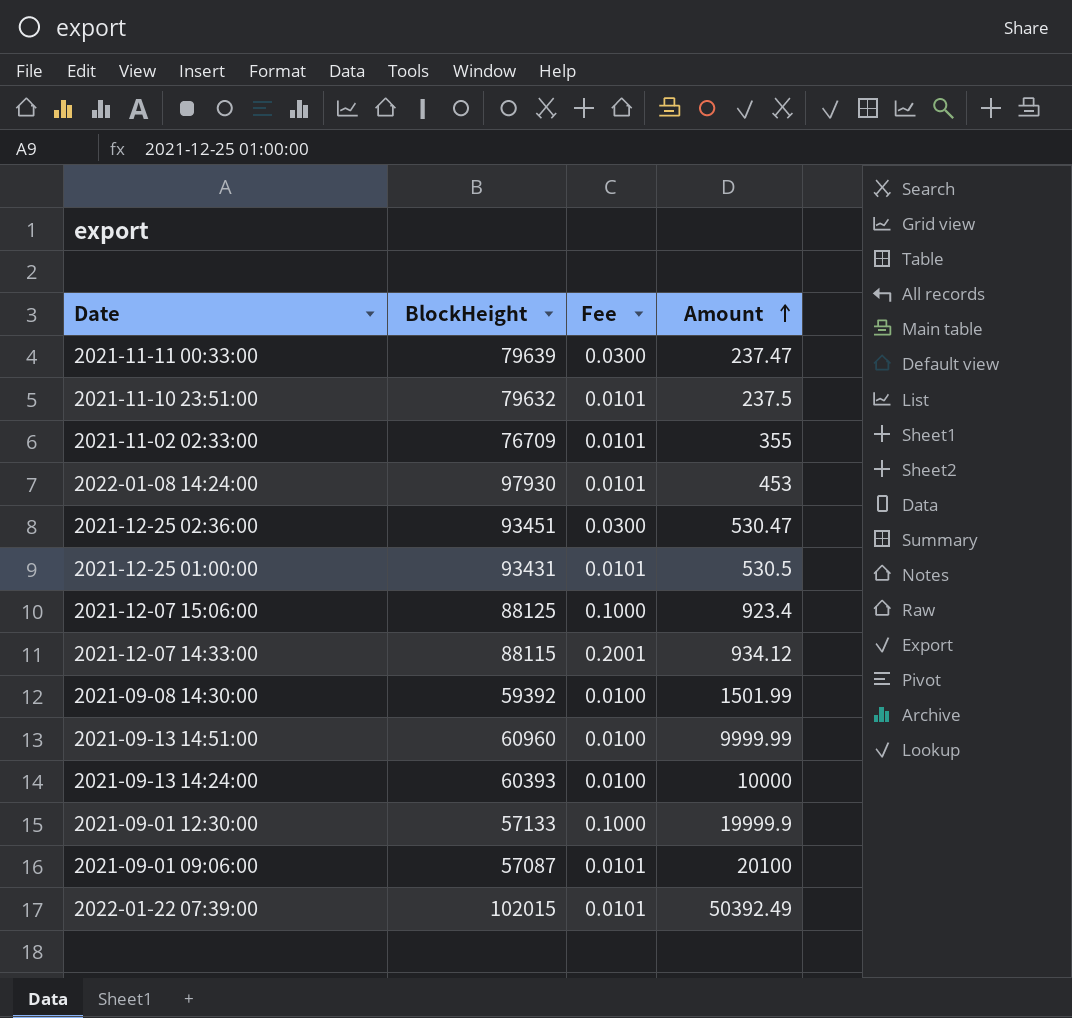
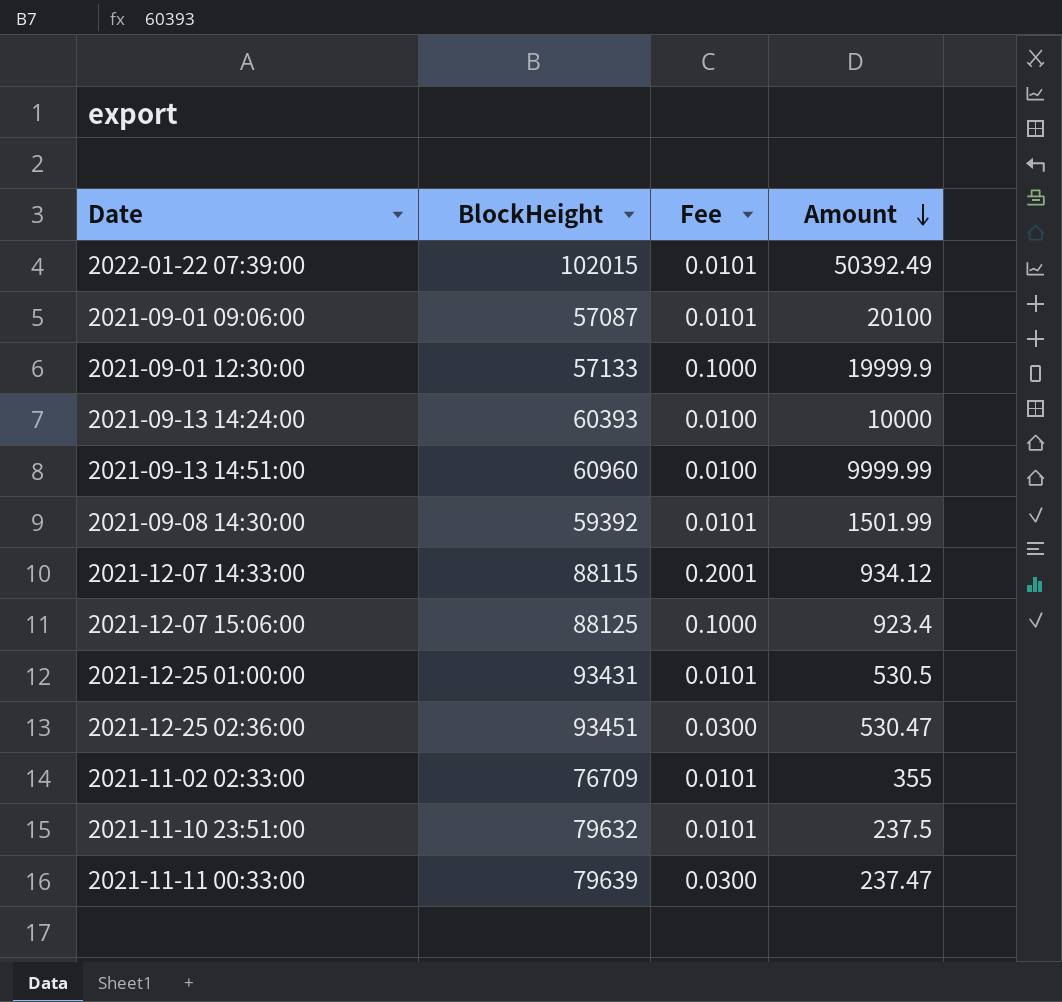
row order: Amount ascending -> Amount descending
row 2022-01-08 14:24:00: 97930 | 0.0101 | 453 -> none
2021-09-08 14:30:00 | Fee: 0.0100 -> 0.0101

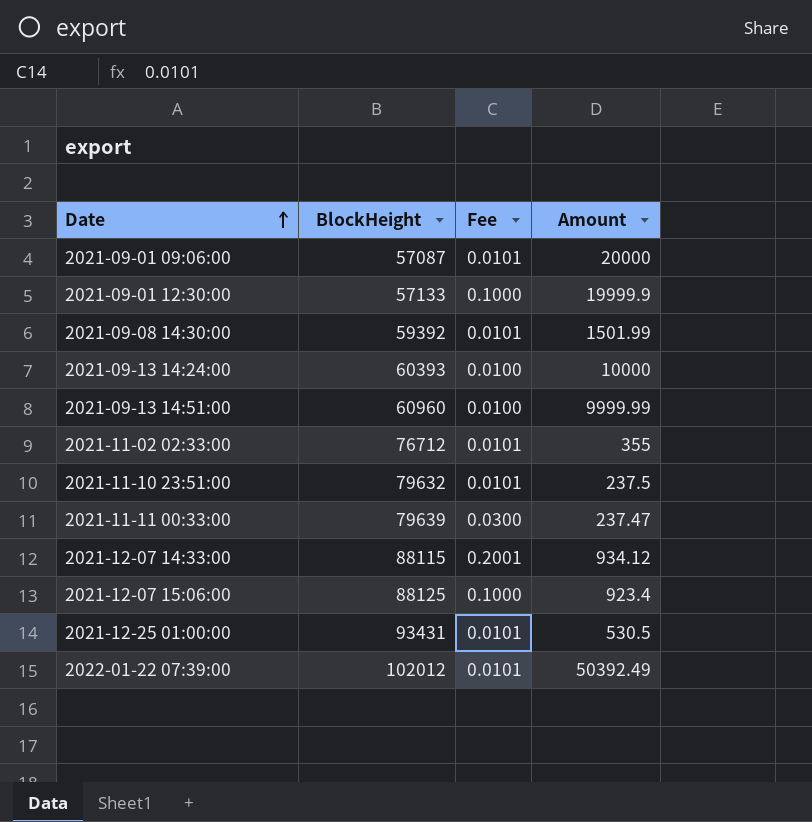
row order: Amount descending -> Date ascending
row 2021-12-25 02:36:00: 93451 | 0.0300 | 530.47 -> none
2021-09-01 09:06:00 | Amount: 20100 -> 20000
2021-11-02 02:33:00 | BlockHeight: 76709 -> 76712
2022-01-22 07:39:00 | BlockHeight: 102015 -> 102012

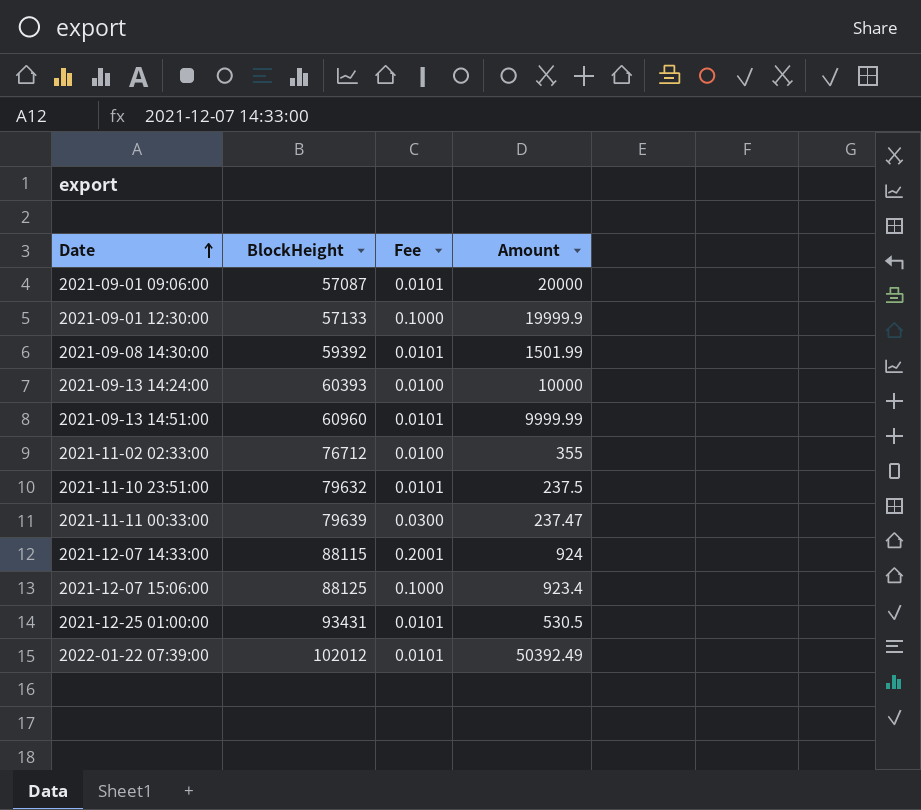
2021-09-13 14:51:00 | Fee: 0.0100 -> 0.0101
2021-11-02 02:33:00 | Fee: 0.0101 -> 0.0100
2021-12-07 14:33:00 | Amount: 934.12 -> 924

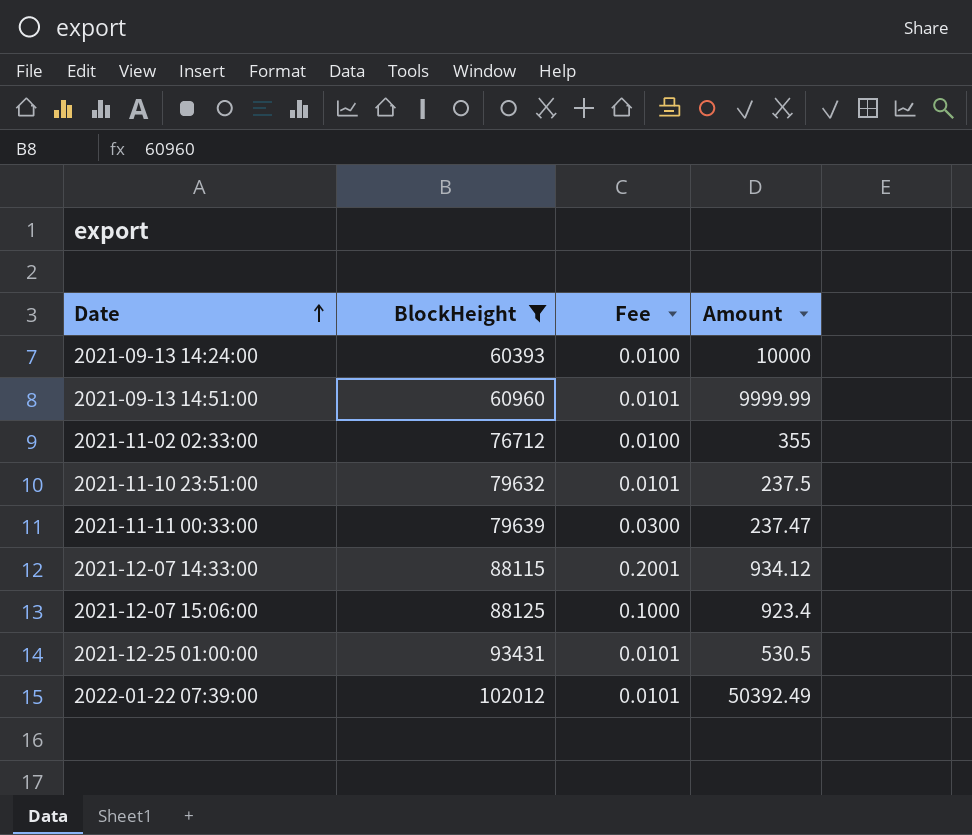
filter: none -> BlockHeight >= 60393
2021-12-07 14:33:00 | Amount: 924 -> 934.12

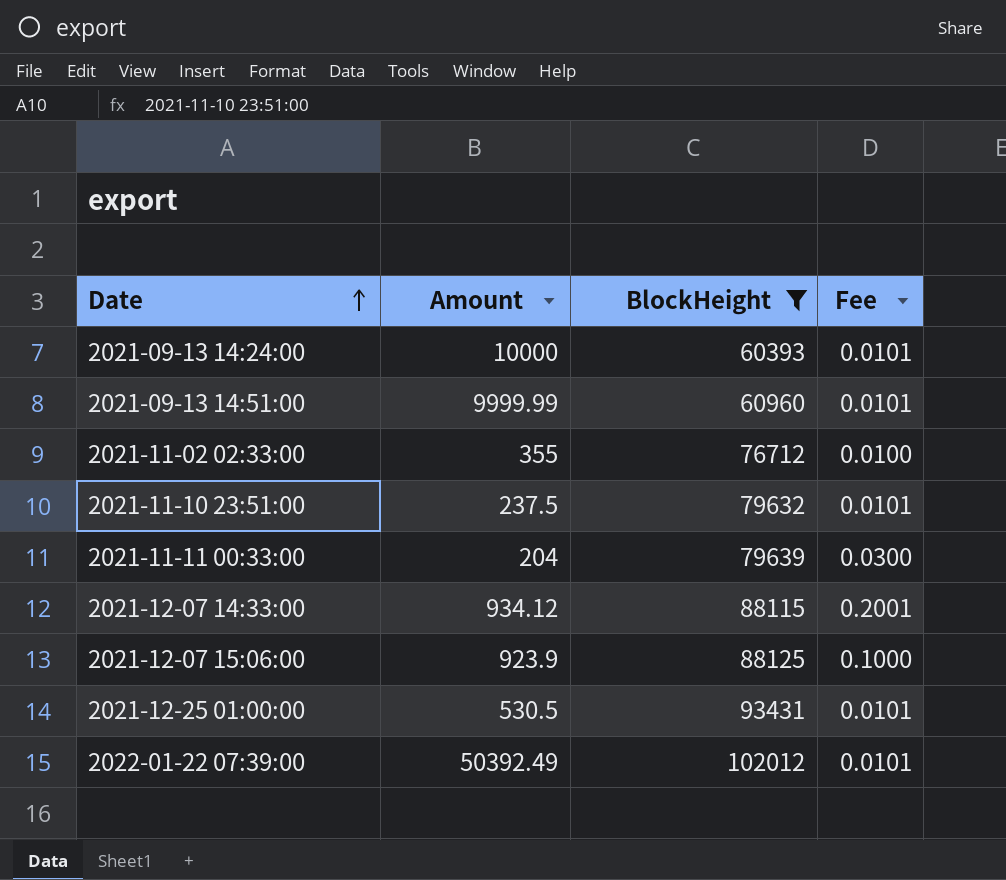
column Amount | position: 4 -> 2
2021-09-13 14:24:00 | Fee: 0.0100 -> 0.0101
2021-11-11 00:33:00 | Amount: 237.47 -> 204
2021-12-07 15:06:00 | Amount: 923.4 -> 923.9

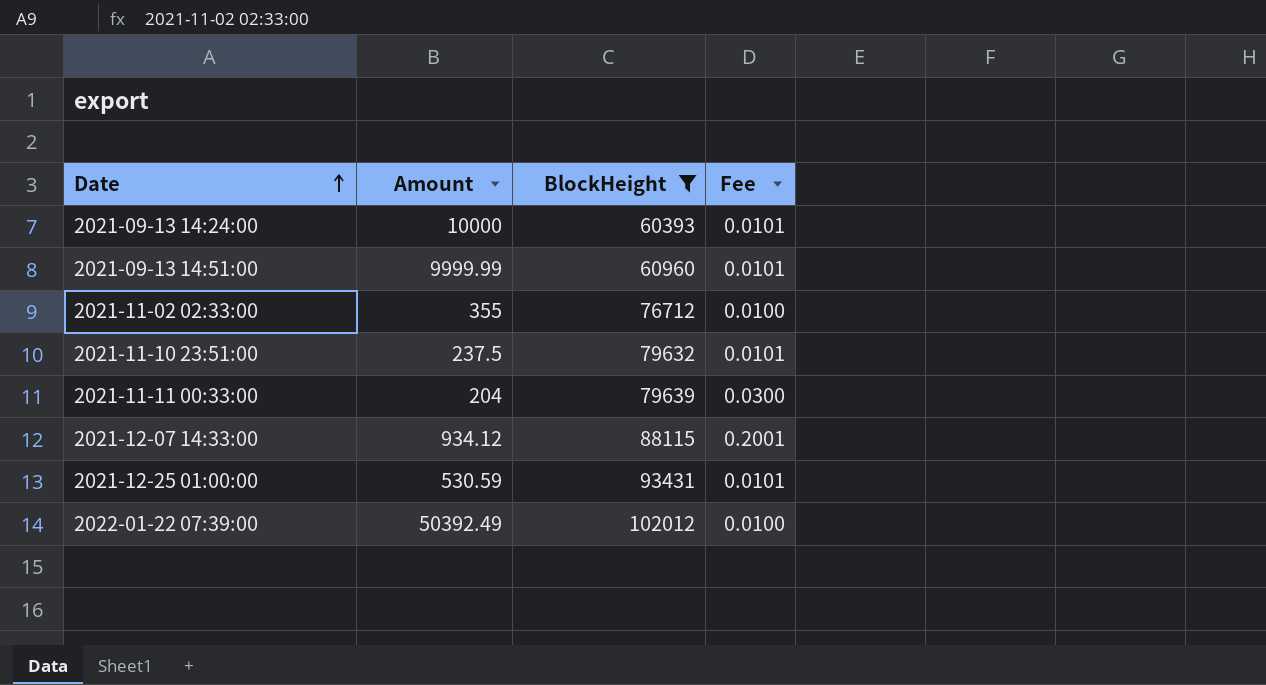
row 2021-12-07 15:06:00: 923.9 | 88125 | 0.1000 -> none
2021-12-25 01:00:00 | Amount: 530.5 -> 530.59
2022-01-22 07:39:00 | Fee: 0.0101 -> 0.0100

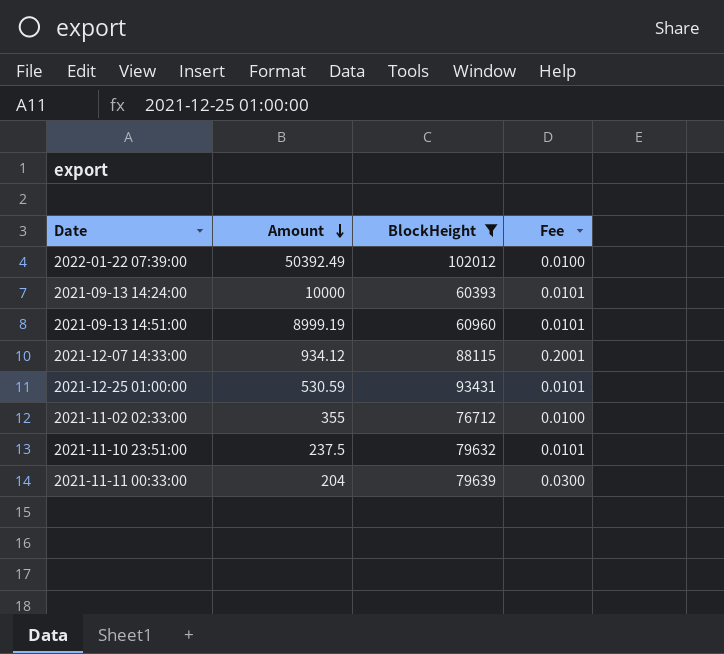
row order: Date ascending -> Amount descending
2021-09-13 14:51:00 | Amount: 9999.99 -> 8999.19

